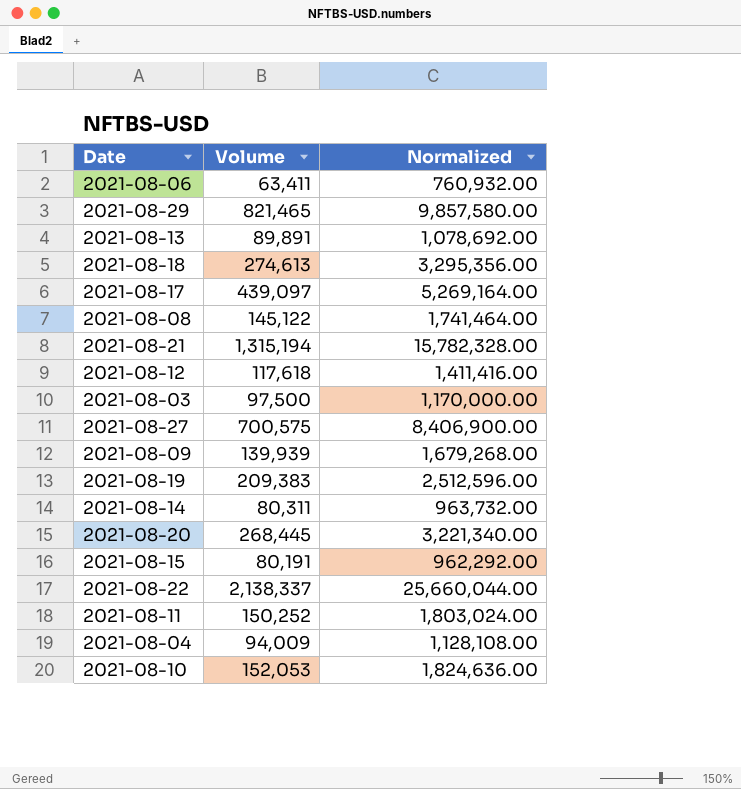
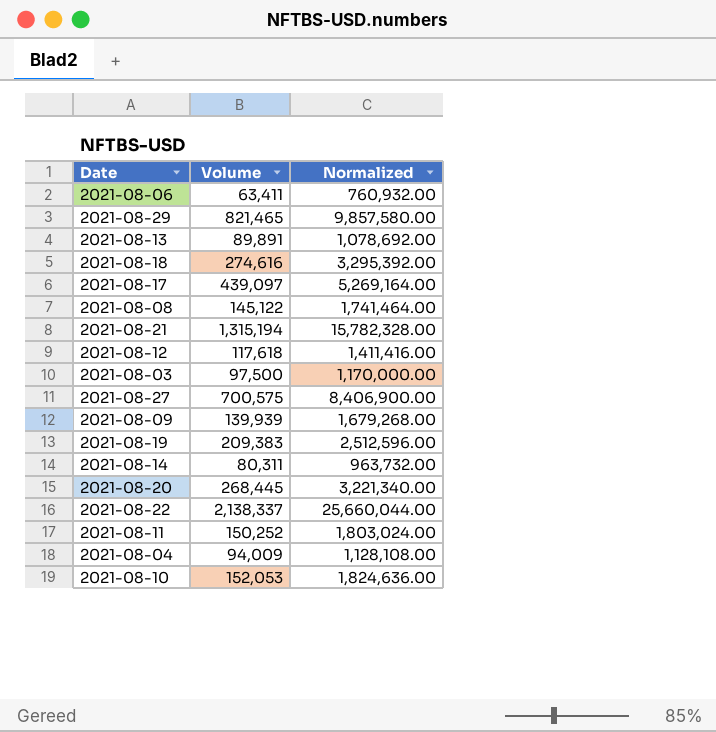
row 2021-08-15: 80,191 | 962,292.00 -> none
2021-08-18 | Volume: 274,613 -> 274,616
2021-08-18 | Normalized: 3,295,356.00 -> 3,295,392.00

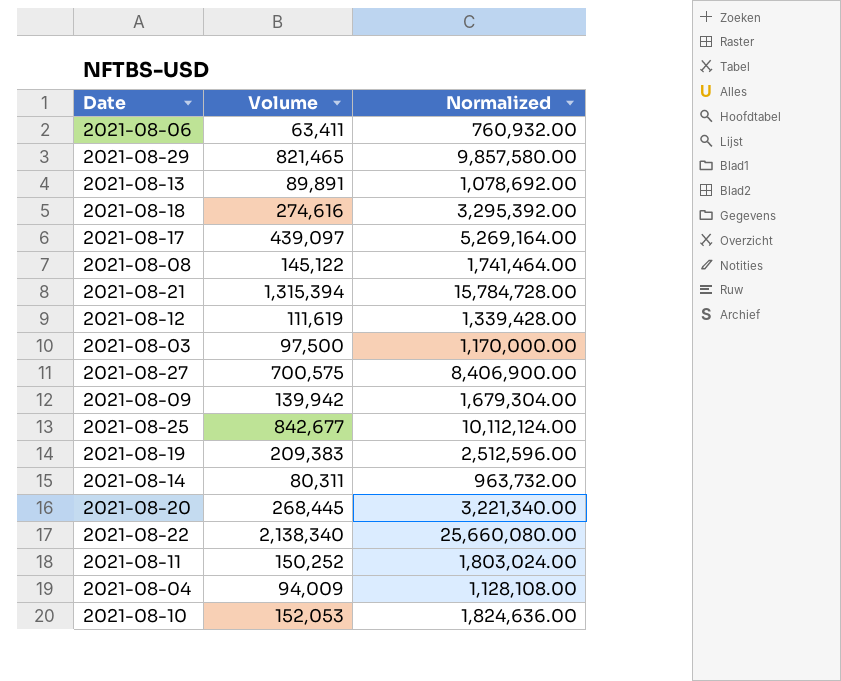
2021-08-21 | Volume: 1,315,194 -> 1,315,394
2021-08-21 | Normalized: 15,782,328.00 -> 15,784,728.00
2021-08-12 | Volume: 117,618 -> 111,619
2021-08-12 | Normalized: 1,411,416.00 -> 1,339,428.00
2021-08-09 | Volume: 139,939 -> 139,942
2021-08-09 | Normalized: 1,679,268.00 -> 1,679,304.00
row 2021-08-25: none -> 842,677 | 10,112,124.00
2021-08-22 | Volume: 2,138,337 -> 2,138,340
2021-08-22 | Normalized: 25,660,044.00 -> 25,660,080.00

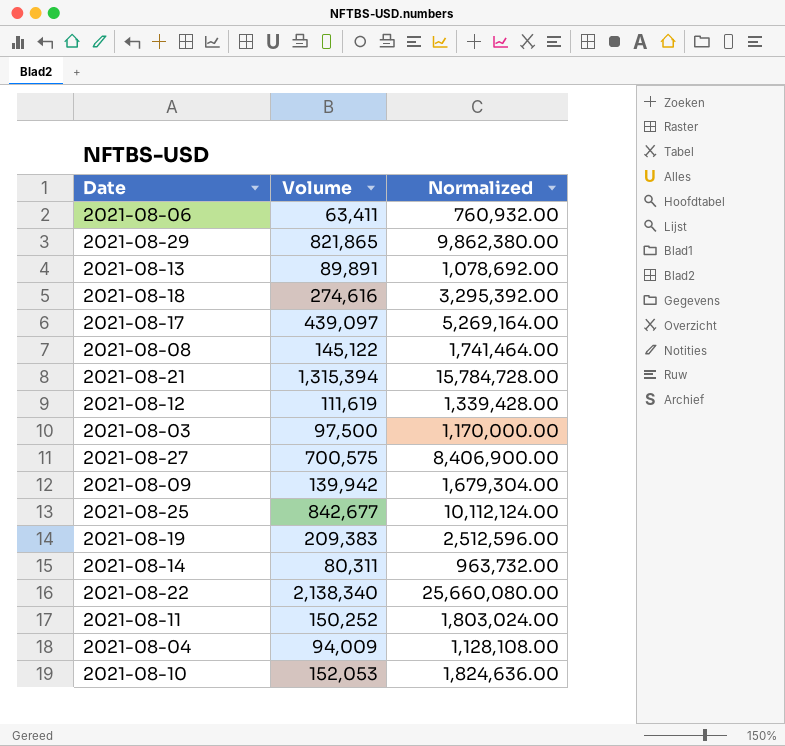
row 2021-08-20: 268,445 | 3,221,340.00 -> none
2021-08-29 | Volume: 821,465 -> 821,865
2021-08-29 | Normalized: 9,857,580.00 -> 9,862,380.00

